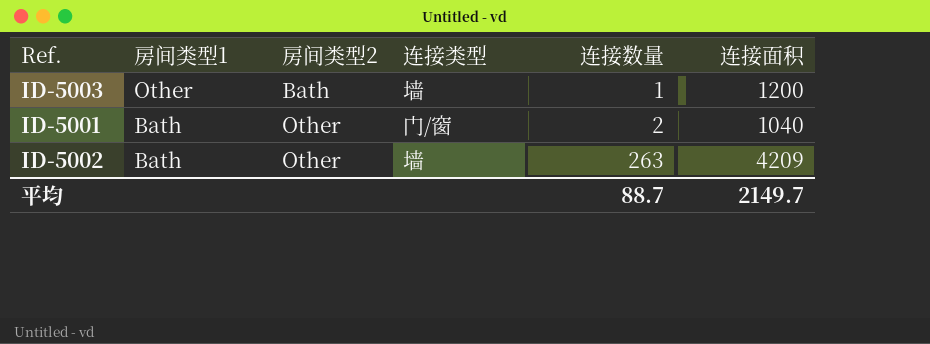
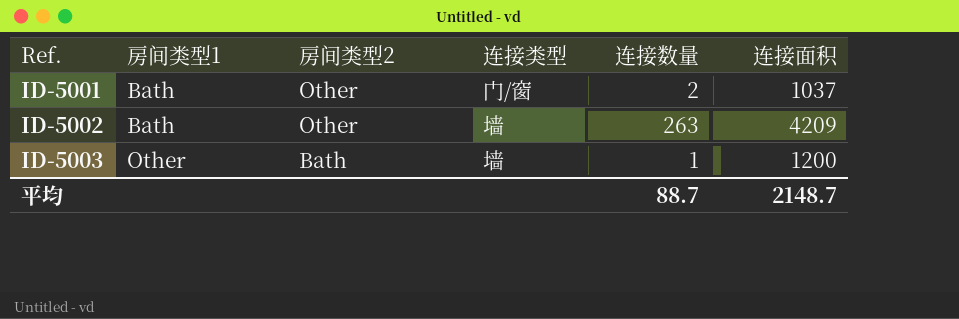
row order: 房间类型1 descending -> Ref. ascending
ID-5001 | 连接面积: 1040 -> 1037
平均 | 连接面积: 2149.7 -> 2148.7

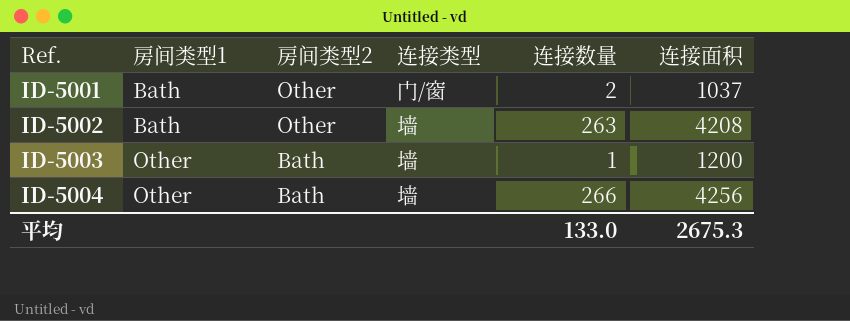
ID-5002 | 连接面积: 4209 -> 4208
row ID-5004: none -> Other | Bath | 墙 | 266 | 4256
平均 | 连接数量: 88.7 -> 133.0
平均 | 连接面积: 2148.7 -> 2675.3

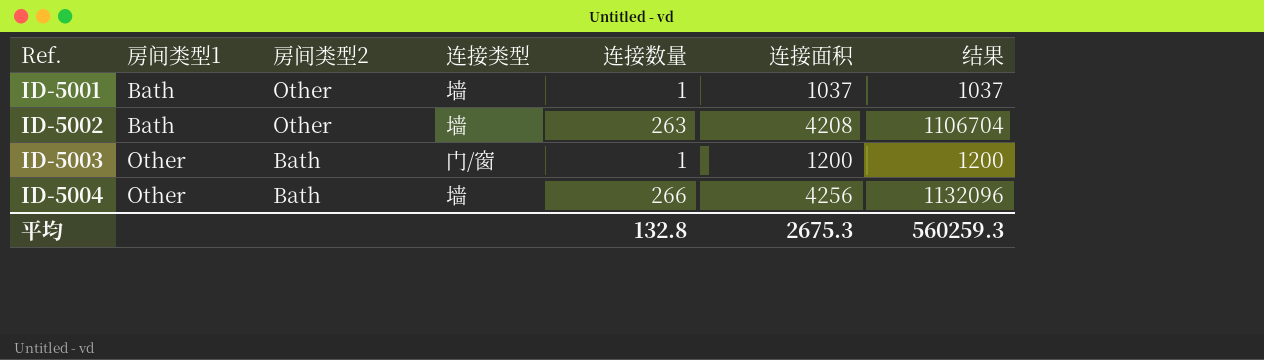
column 结果 | formula: none -> [连接数量] * [连接面积]
ID-5001 | 连接类型: 门/窗 -> 墙
ID-5001 | 连接数量: 2 -> 1
ID-5003 | 连接类型: 墙 -> 门/窗
平均 | 连接数量: 133.0 -> 132.8

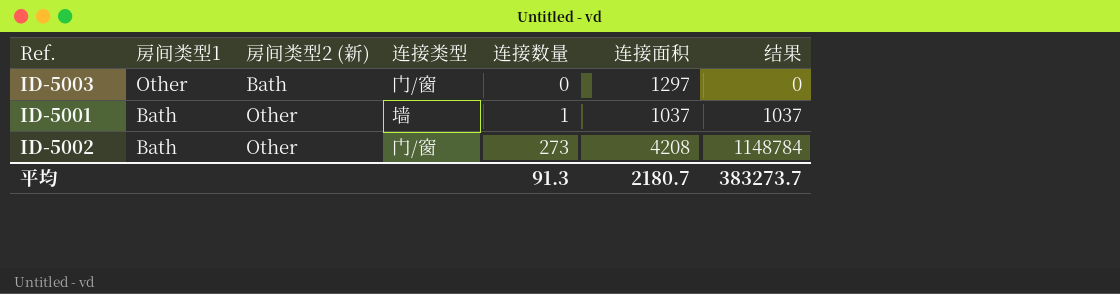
row order: Ref. ascending -> 房间类型1 descending
column name: 房间类型2 -> 房间类型2 (新)
row ID-5004: Other | Bath | 墙 | 266 | 4256 | 1132096 -> none
ID-5003 | 连接数量: 1 -> 0
ID-5003 | 连接面积: 1200 -> 1297
ID-5003 | 结果: 1200 -> 0
ID-5002 | 连接类型: 墙 -> 门/窗
ID-5002 | 连接数量: 263 -> 273
ID-5002 | 结果: 1106704 -> 1148784
平均 | 连接数量: 132.8 -> 91.3
平均 | 连接面积: 2675.3 -> 2180.7
平均 | 结果: 560259.3 -> 383273.7

